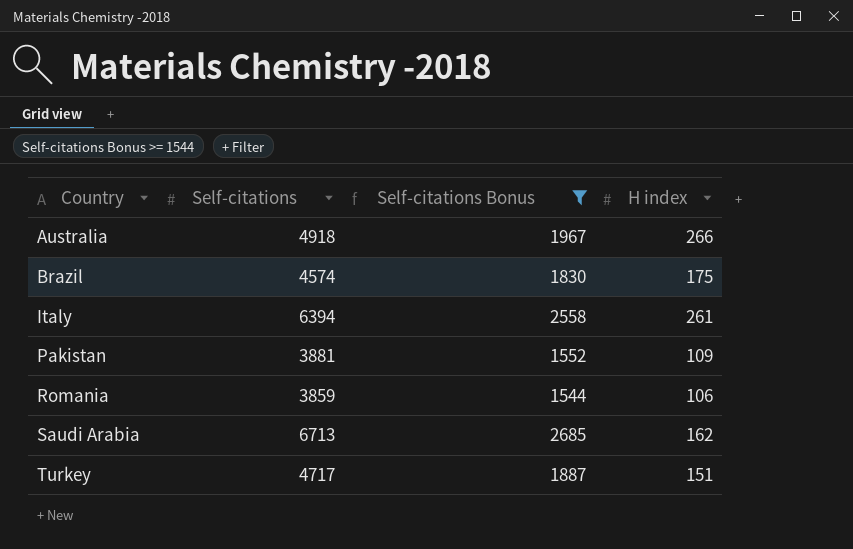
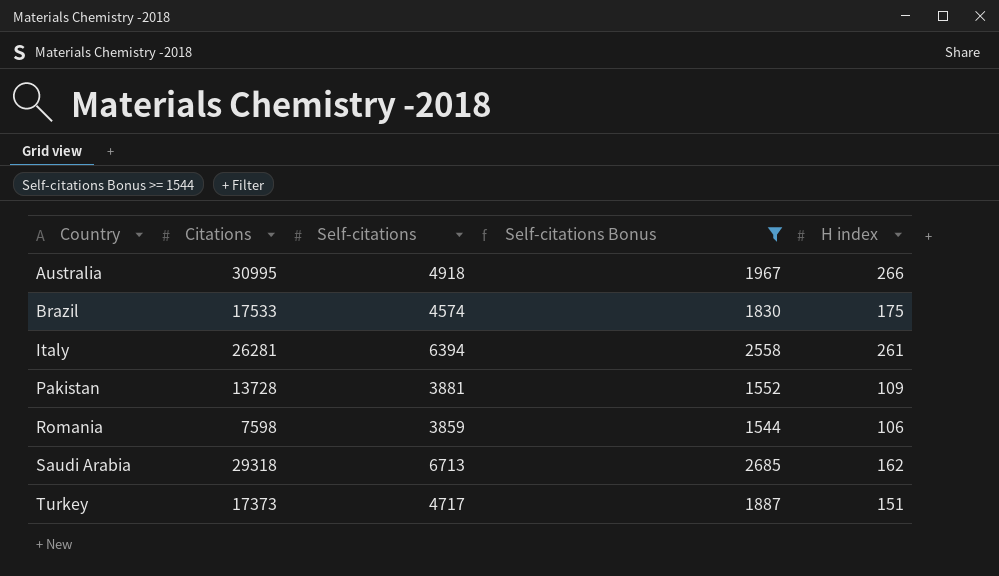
column Citations | position: none -> 2

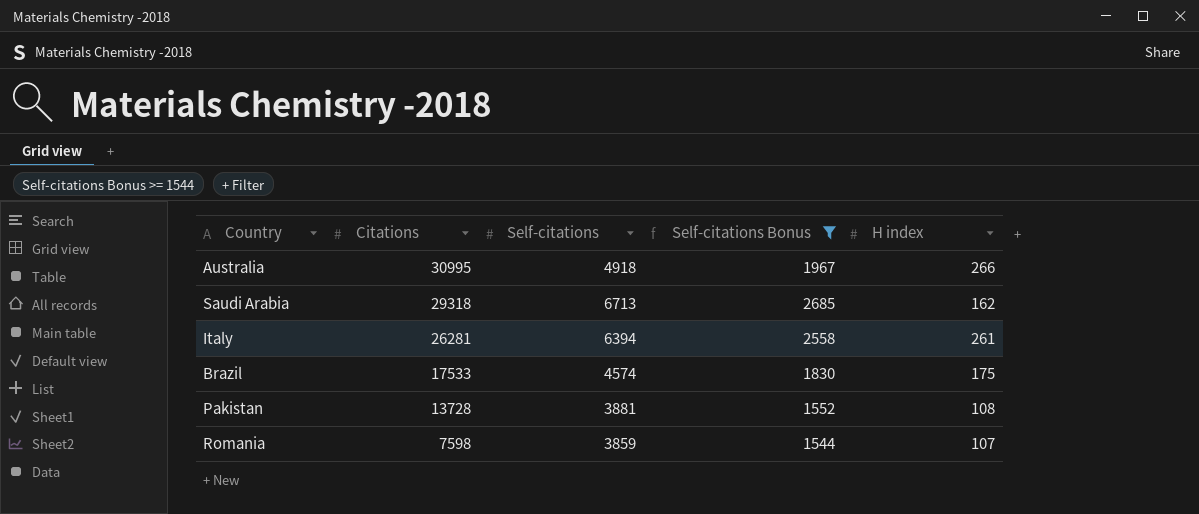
row order: Country ascending -> Citations descending
row Turkey: 17373 | 4717 | 1887 | 151 -> none
Pakistan | H index: 109 -> 108
Romania | H index: 106 -> 107

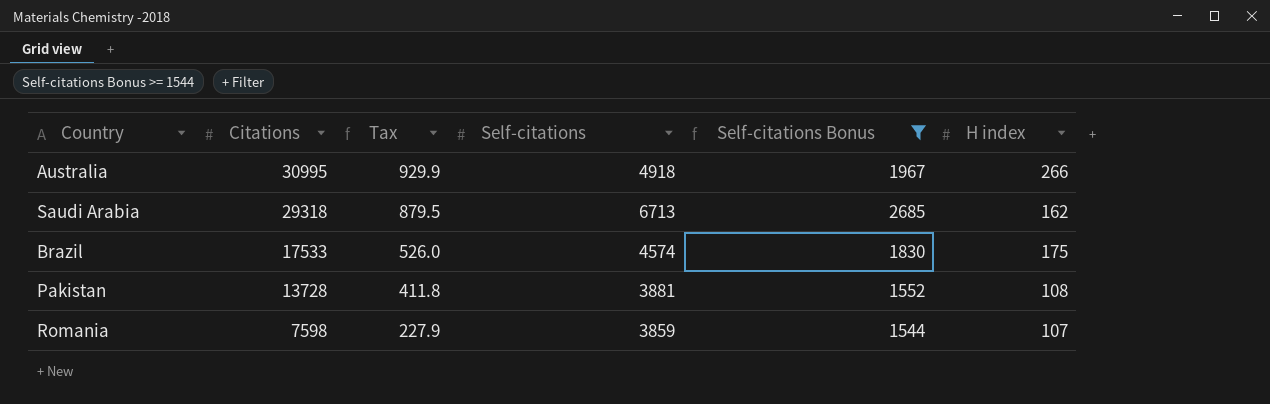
column Tax | formula: none -> [Citations] * 0.03
row Italy: 26281 | 6394 | 2558 | 261 -> none

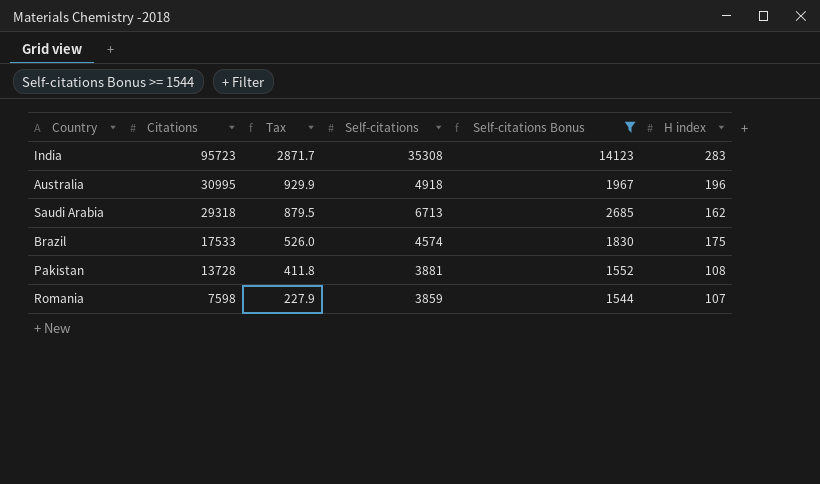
row India: none -> 95723 | 2871.7 | 35308 | 14123 | 283
Australia | H index: 266 -> 196

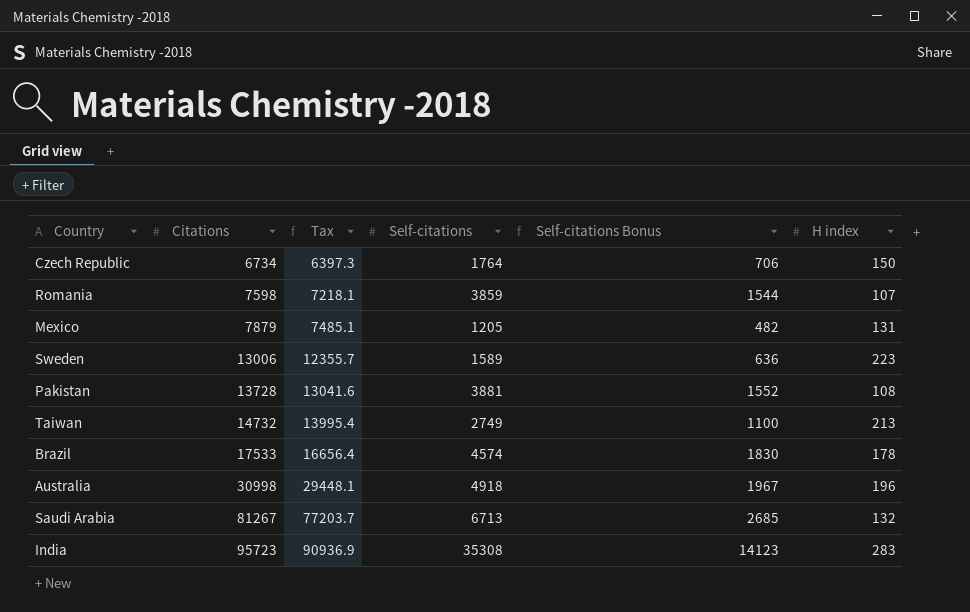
filter: Self-citations Bonus >= 1544 -> none
row order: Citations descending -> Citations ascending
column Tax | formula: [Citations] * 0.03 -> [Citations] * 0.95
Brazil | H index: 175 -> 178
Australia | Citations: 30995 -> 30998
Saudi Arabia | Citations: 29318 -> 81267
Saudi Arabia | H index: 162 -> 132

